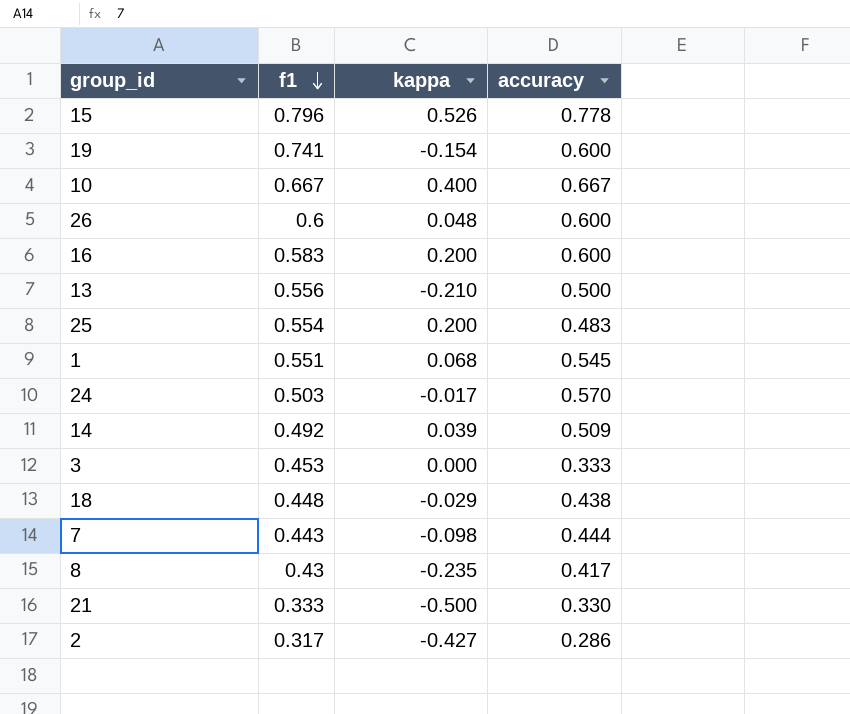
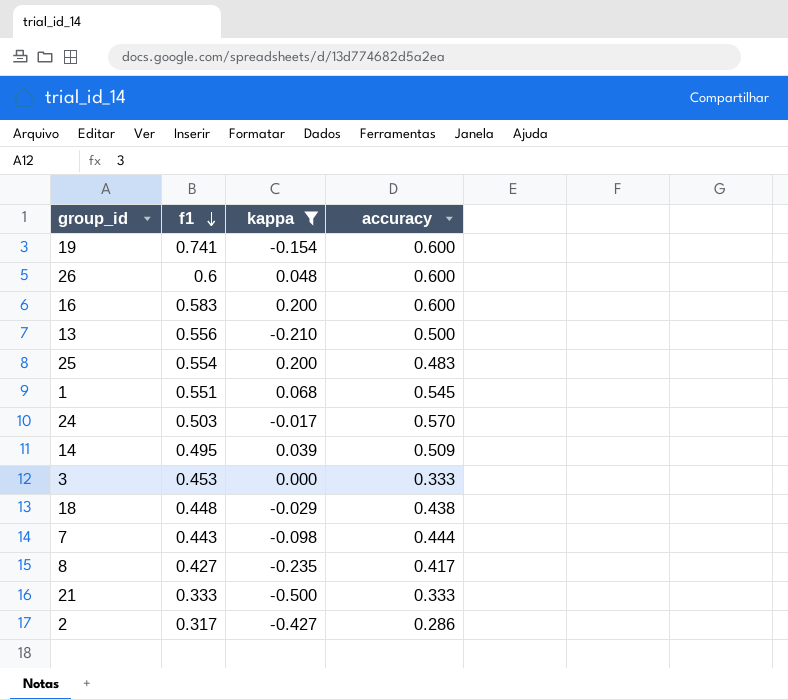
filter: none -> kappa <= 0.200
14 | f1: 0.492 -> 0.495
8 | f1: 0.43 -> 0.427
21 | accuracy: 0.330 -> 0.333

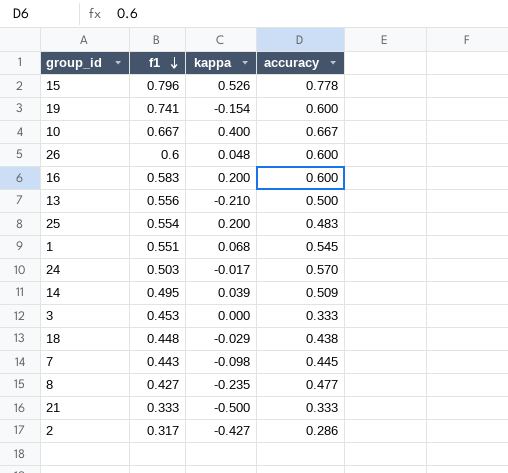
filter: kappa <= 0.200 -> none
7 | accuracy: 0.444 -> 0.445
8 | accuracy: 0.417 -> 0.477

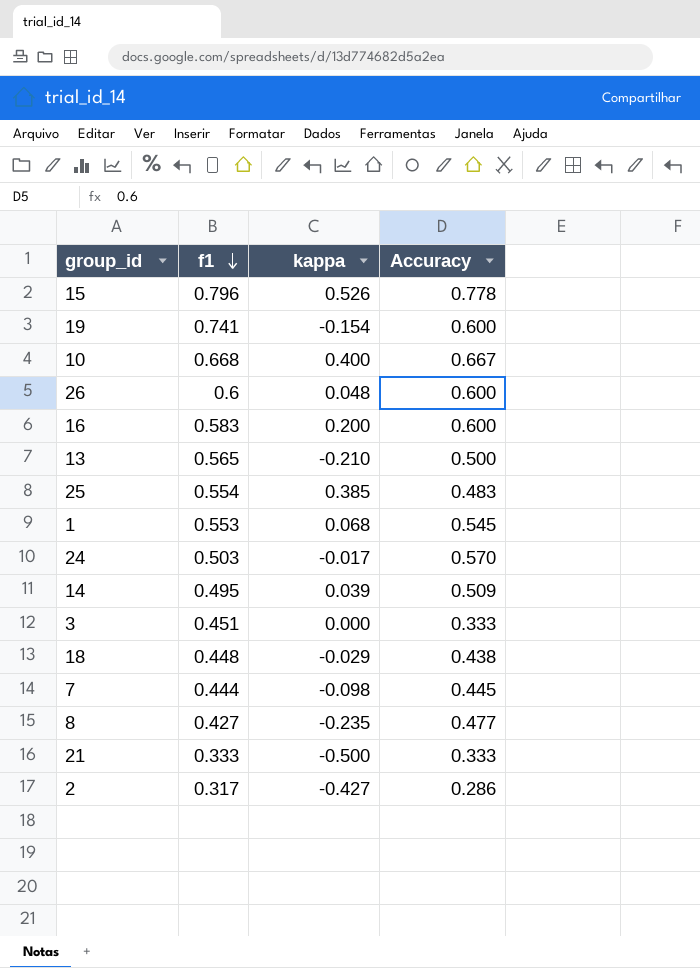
column name: accuracy -> Accuracy
10 | f1: 0.667 -> 0.668
13 | f1: 0.556 -> 0.565
25 | kappa: 0.200 -> 0.385
1 | f1: 0.551 -> 0.553
3 | f1: 0.453 -> 0.451
7 | f1: 0.443 -> 0.444

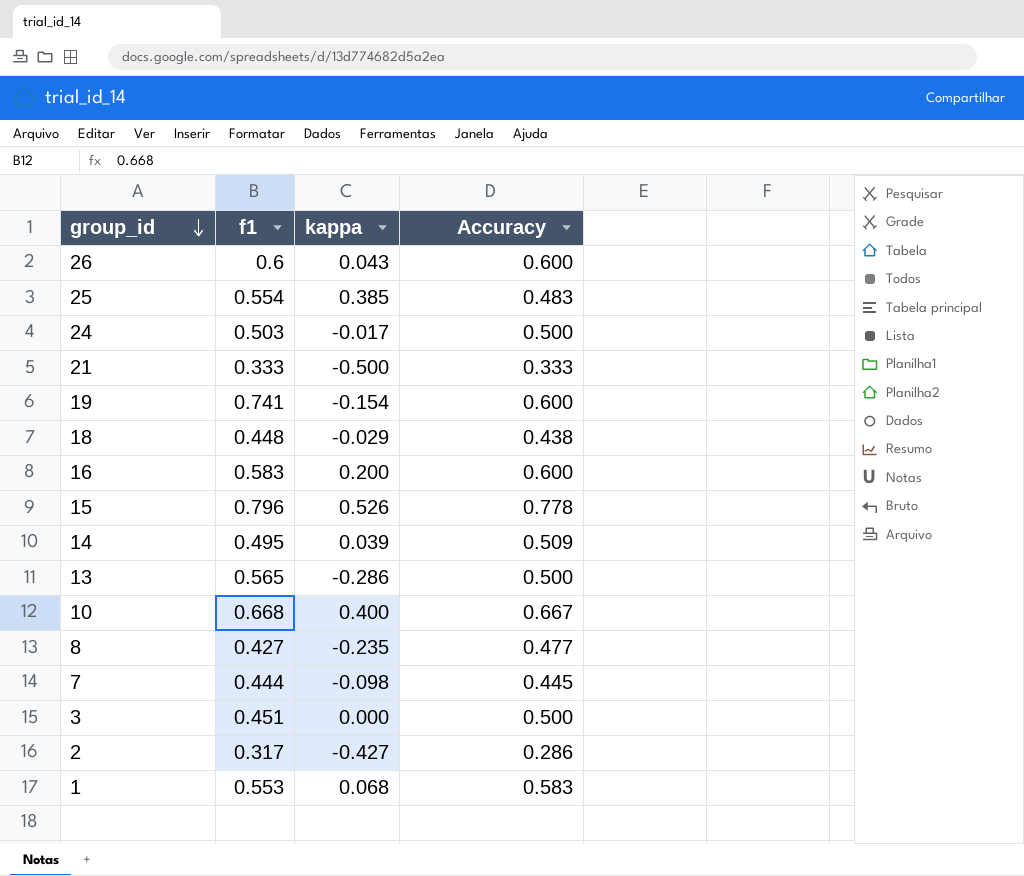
row order: f1 descending -> group_id descending
26 | kappa: 0.048 -> 0.043
24 | Accuracy: 0.570 -> 0.500
13 | kappa: -0.210 -> -0.286
3 | Accuracy: 0.333 -> 0.500
1 | Accuracy: 0.545 -> 0.583

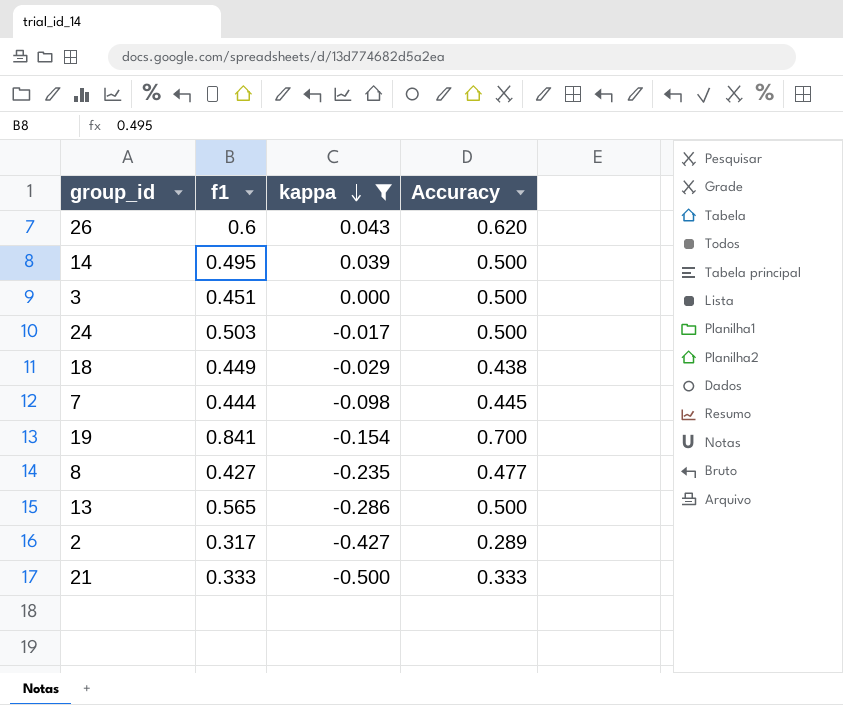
filter: none -> kappa <= 0.043
row order: group_id descending -> kappa descending
26 | Accuracy: 0.600 -> 0.620
14 | Accuracy: 0.509 -> 0.500
18 | f1: 0.448 -> 0.449
19 | f1: 0.741 -> 0.841
19 | Accuracy: 0.600 -> 0.700
2 | Accuracy: 0.286 -> 0.289

